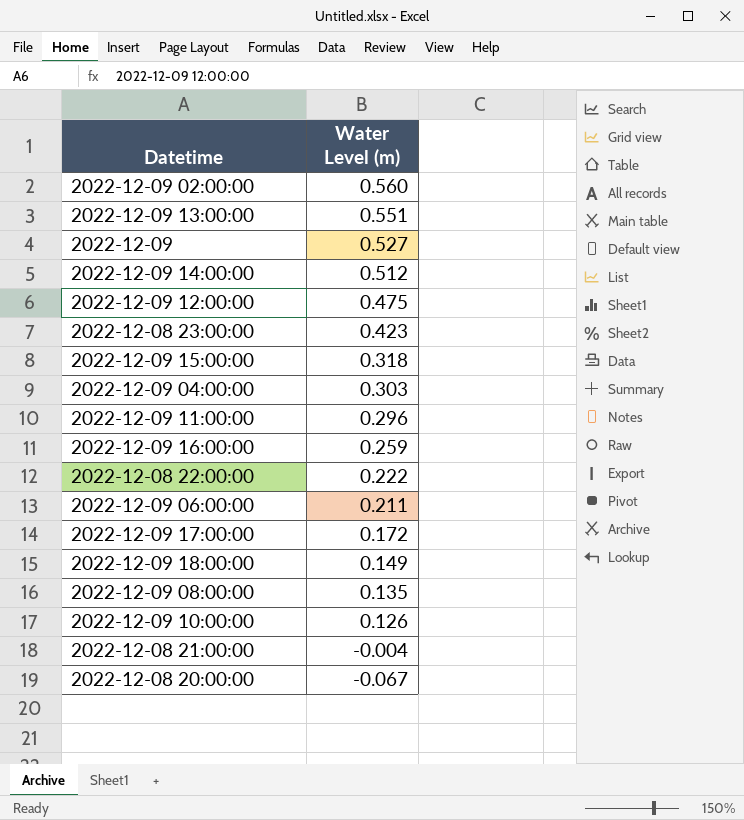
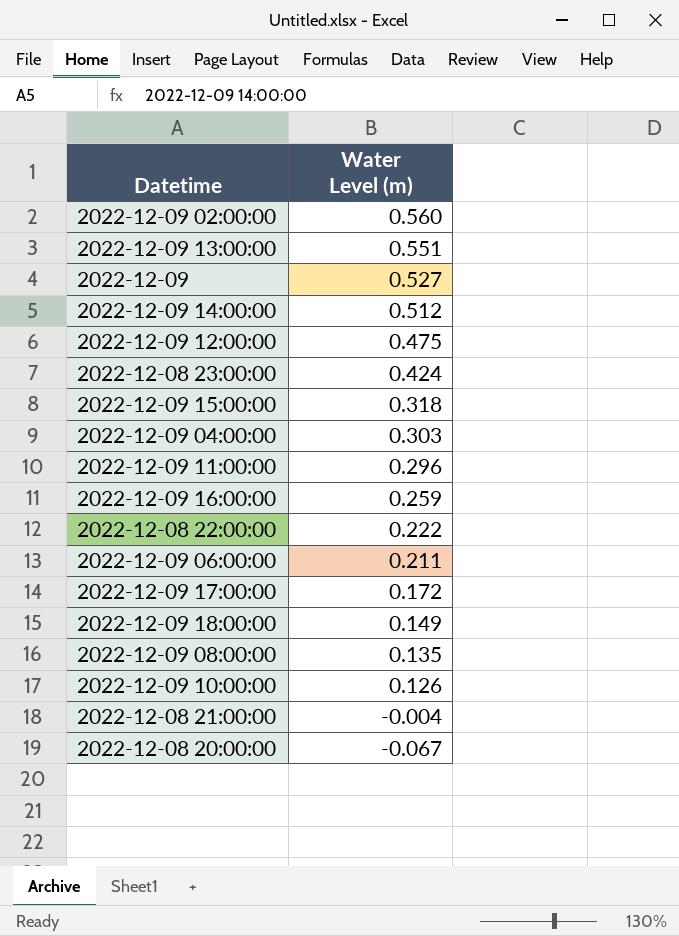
2022-12-08 23:00:00 | Water Level (m): 0.423 -> 0.424

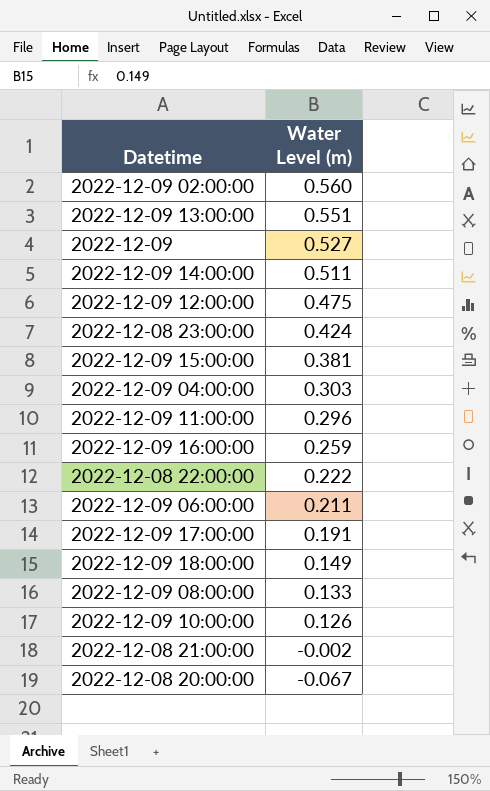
2022-12-09 14:00:00 | Water Level (m): 0.512 -> 0.511
2022-12-09 15:00:00 | Water Level (m): 0.318 -> 0.381
2022-12-09 17:00:00 | Water Level (m): 0.172 -> 0.191
2022-12-09 08:00:00 | Water Level (m): 0.135 -> 0.133
2022-12-08 21:00:00 | Water Level (m): -0.004 -> -0.002

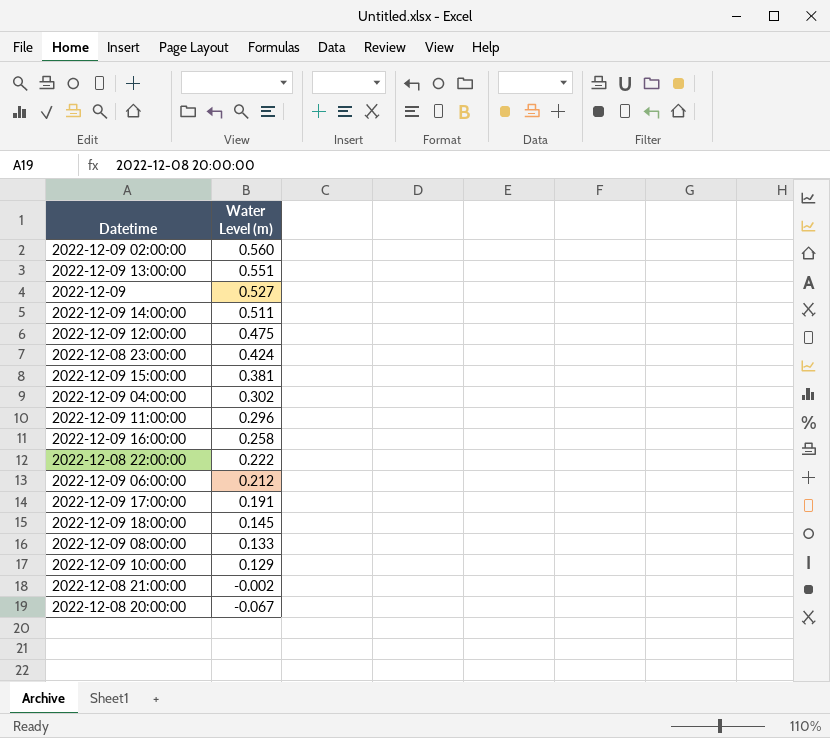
2022-12-09 04:00:00 | Water Level (m): 0.303 -> 0.302
2022-12-09 16:00:00 | Water Level (m): 0.259 -> 0.258
2022-12-09 06:00:00 | Water Level (m): 0.211 -> 0.212
2022-12-09 18:00:00 | Water Level (m): 0.149 -> 0.145
2022-12-09 10:00:00 | Water Level (m): 0.126 -> 0.129

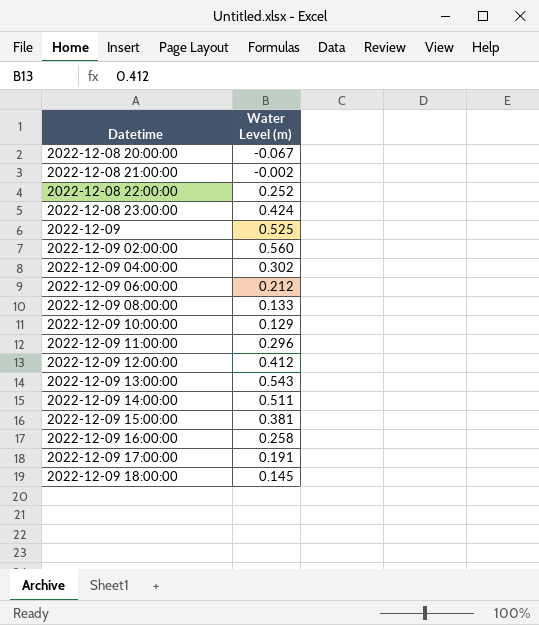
row order: Water Level (m) descending -> Datetime ascending
2022-12-08 22:00:00 | Water Level (m): 0.222 -> 0.252
2022-12-09 | Water Level (m): 0.527 -> 0.525
2022-12-09 12:00:00 | Water Level (m): 0.475 -> 0.412
2022-12-09 13:00:00 | Water Level (m): 0.551 -> 0.543

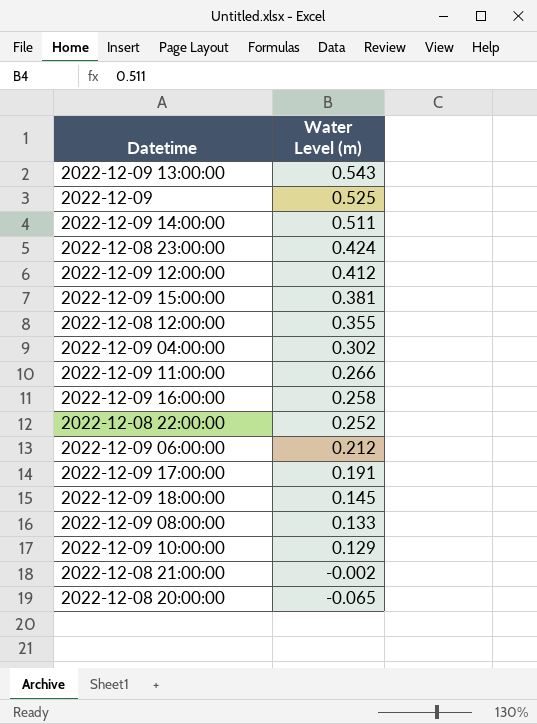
row order: Datetime ascending -> Water Level (m) descending
row 2022-12-09 02:00:00: 0.560 -> none
row 2022-12-08 12:00:00: none -> 0.355
2022-12-09 11:00:00 | Water Level (m): 0.296 -> 0.266
2022-12-08 20:00:00 | Water Level (m): -0.067 -> -0.065

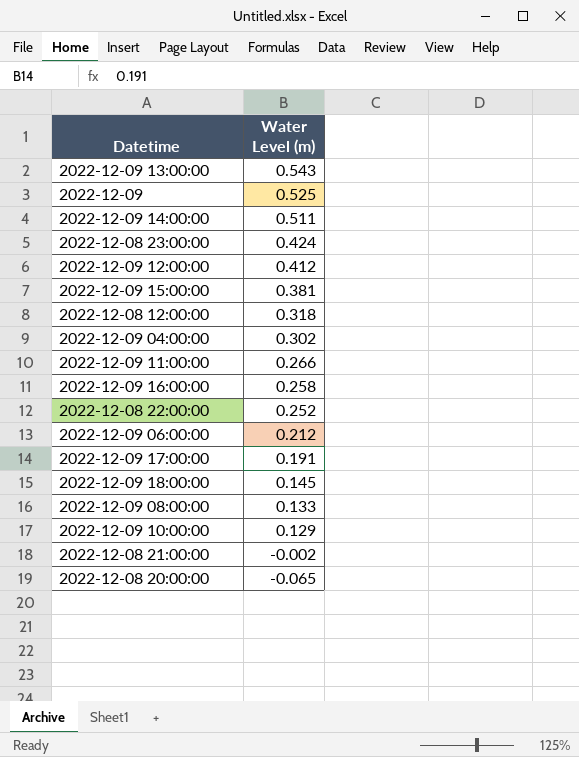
2022-12-08 12:00:00 | Water Level (m): 0.355 -> 0.318

